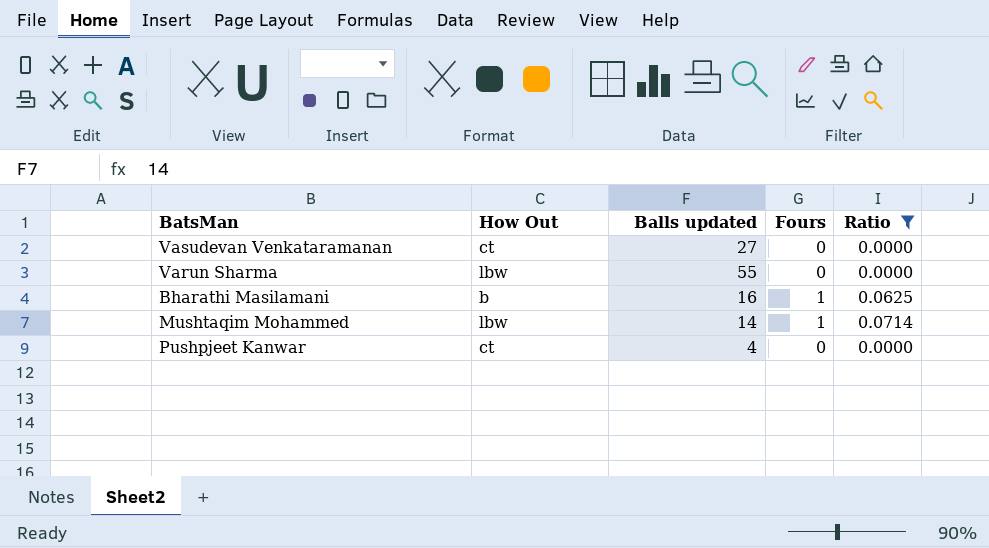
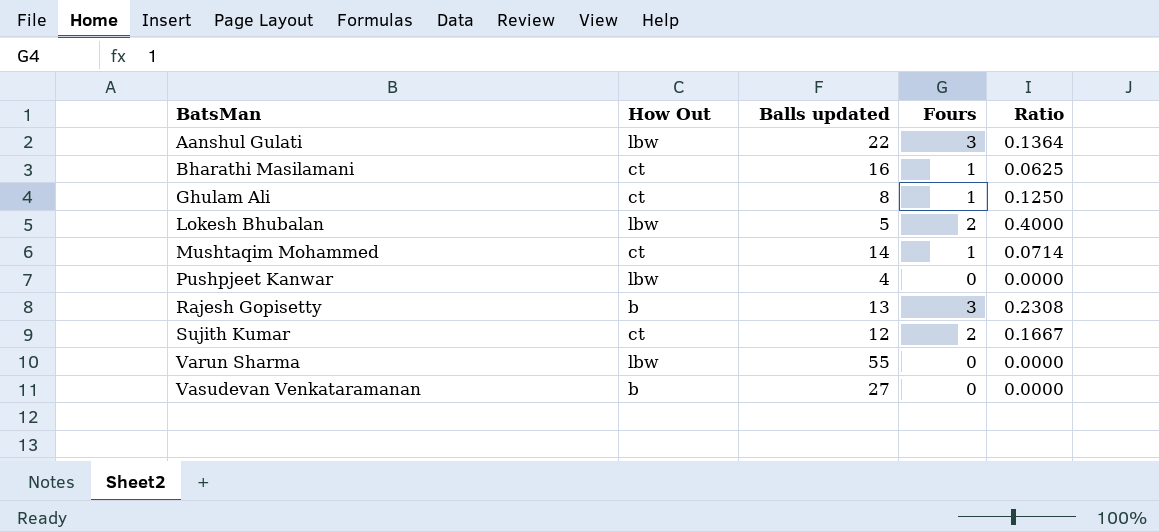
filter: Ratio <= 0.0714 -> none
row order: none -> BatsMan ascending
Bharathi Masilamani | How Out: b -> ct
Mushtaqim Mohammed | How Out: lbw -> ct
Pushpjeet Kanwar | How Out: ct -> lbw
Vasudevan Venkataramanan | How Out: ct -> b

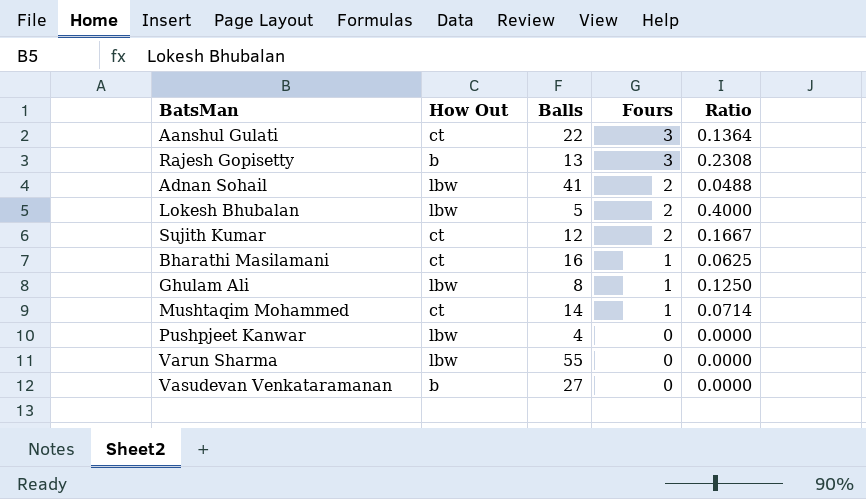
row order: BatsMan ascending -> Fours descending
column name: Balls updated -> Balls
Aanshul Gulati | How Out: lbw -> ct
row Adnan Sohail: none -> lbw | 41 | 2 | 0.0488
Ghulam Ali | How Out: ct -> lbw

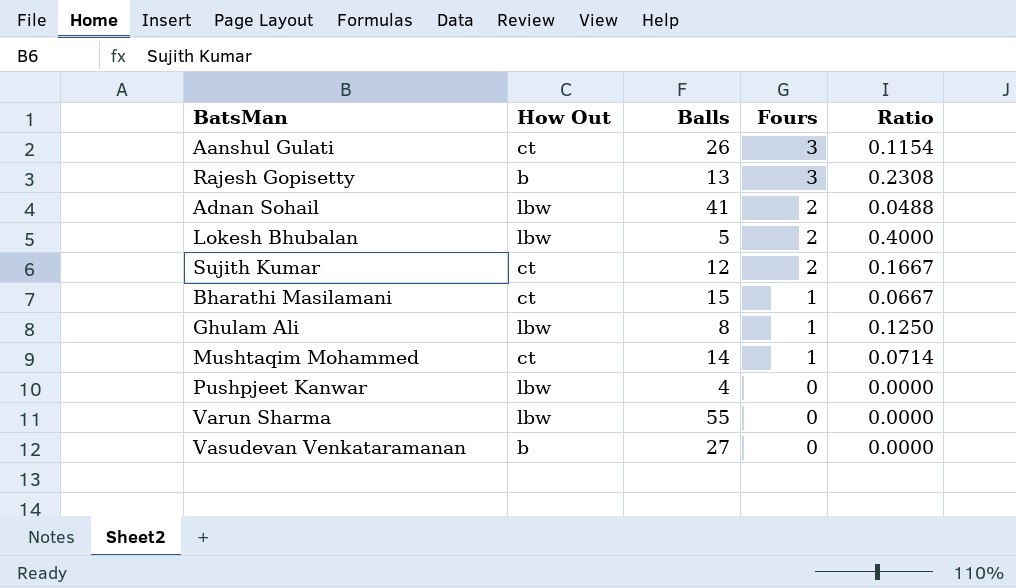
Aanshul Gulati | Balls: 22 -> 26
Aanshul Gulati | Ratio: 0.1364 -> 0.1154
Bharathi Masilamani | Balls: 16 -> 15
Bharathi Masilamani | Ratio: 0.0625 -> 0.0667

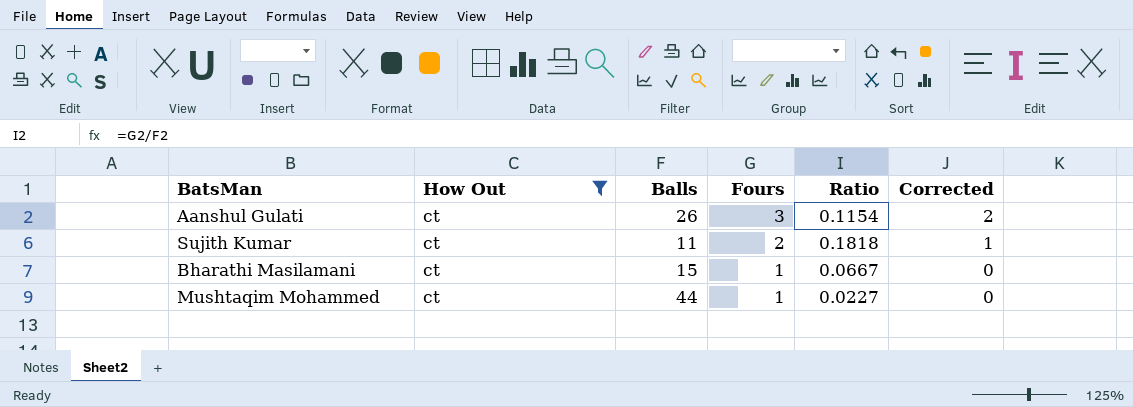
filter: none -> How Out = ct
column Corrected | formula: none -> [Fours] - 1
Sujith Kumar | Balls: 12 -> 11
Sujith Kumar | Ratio: 0.1667 -> 0.1818
Mushtaqim Mohammed | Balls: 14 -> 44
Mushtaqim Mohammed | Ratio: 0.0714 -> 0.0227

